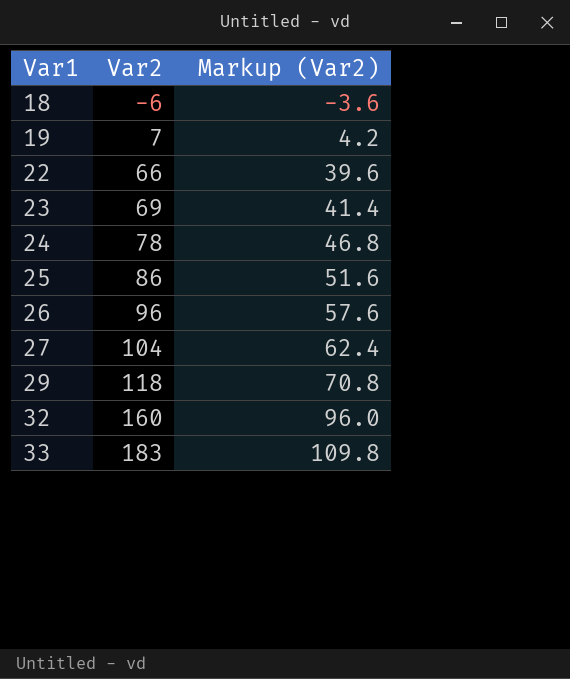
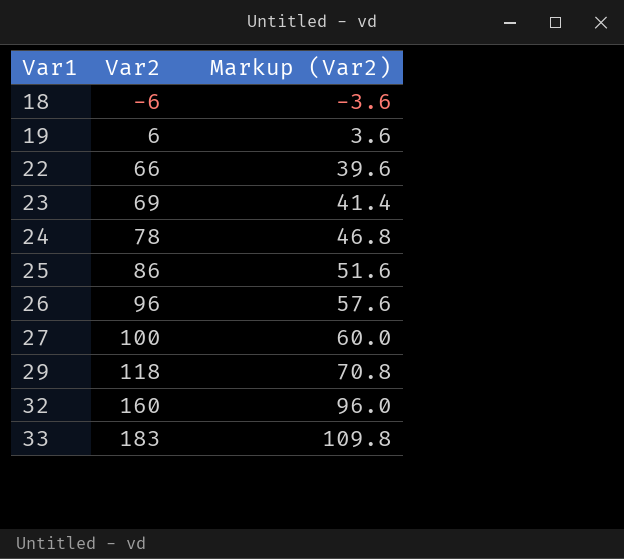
19 | Var2: 7 -> 6
19 | Markup (Var2): 4.2 -> 3.6
27 | Var2: 104 -> 100
27 | Markup (Var2): 62.4 -> 60.0

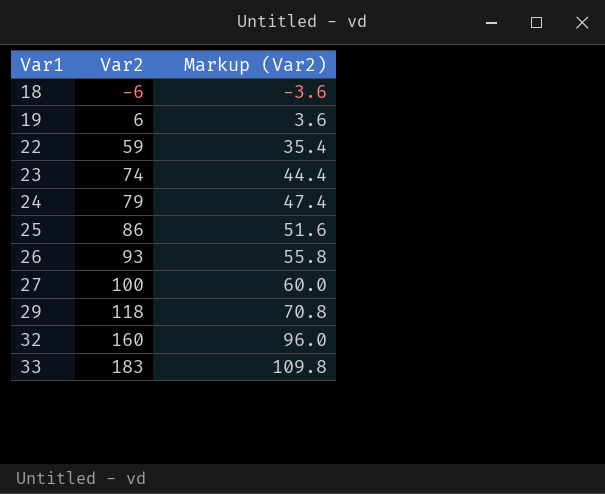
22 | Var2: 66 -> 59
22 | Markup (Var2): 39.6 -> 35.4
23 | Var2: 69 -> 74
23 | Markup (Var2): 41.4 -> 44.4
24 | Var2: 78 -> 79
24 | Markup (Var2): 46.8 -> 47.4
26 | Var2: 96 -> 93
26 | Markup (Var2): 57.6 -> 55.8

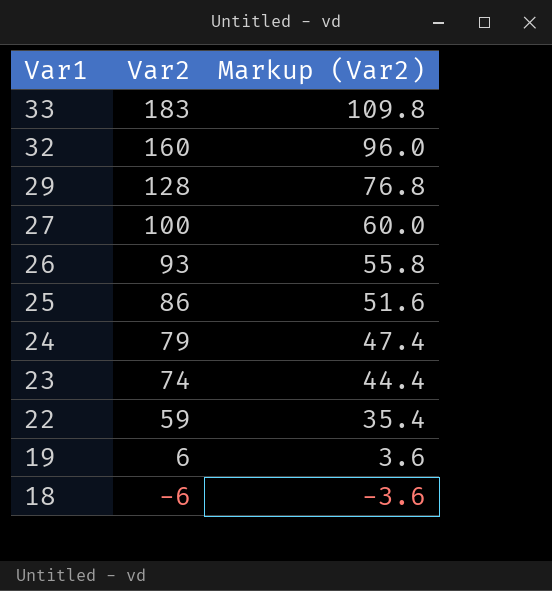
row order: Var1 ascending -> Var1 descending
29 | Var2: 118 -> 128
29 | Markup (Var2): 70.8 -> 76.8

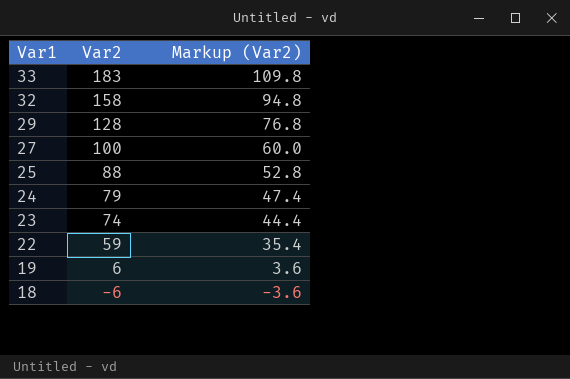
row 26: 93 | 55.8 -> none
32 | Var2: 160 -> 158
32 | Markup (Var2): 96.0 -> 94.8
25 | Var2: 86 -> 88
25 | Markup (Var2): 51.6 -> 52.8

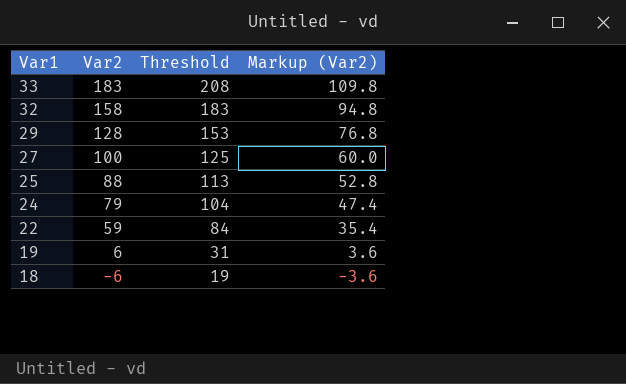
column Threshold | formula: none -> [Var2] + 25
row 23: 74 | 44.4 -> none

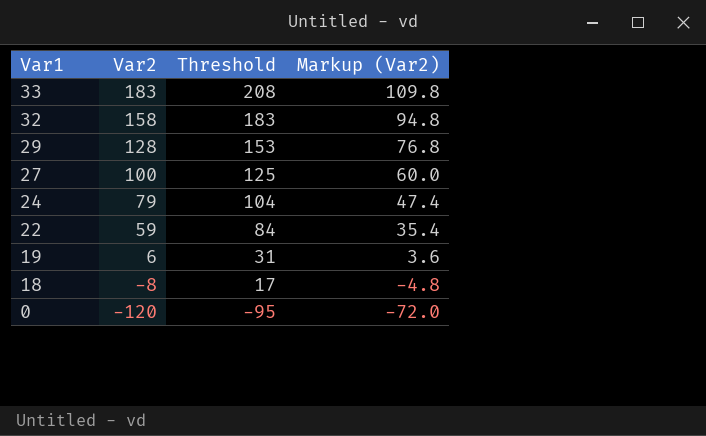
row 25: 88 | 113 | 52.8 -> none
18 | Var2: -6 -> -8
18 | Threshold: 19 -> 17
18 | Markup (Var2): -3.6 -> -4.8
row 0: none -> -120 | -95 | -72.0

